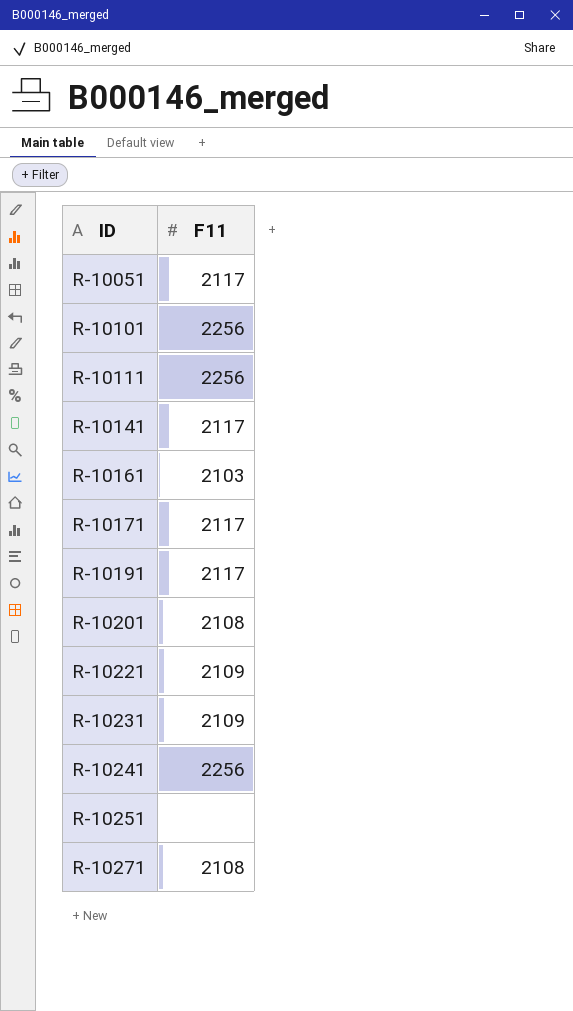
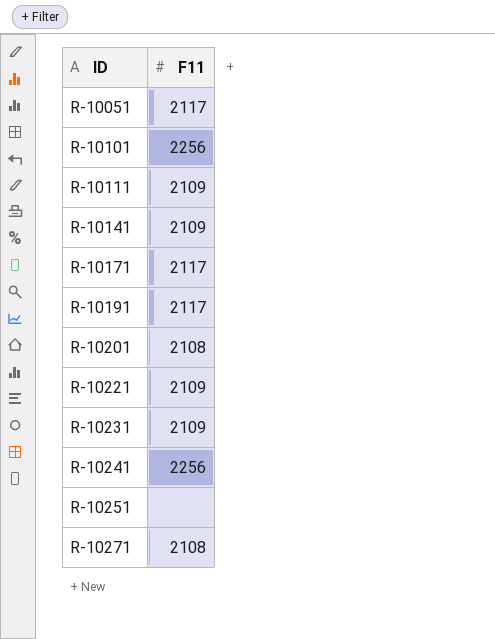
row R-10161: 2103 -> none
R-10111 | F11: 2256 -> 2109
R-10141 | F11: 2117 -> 2109

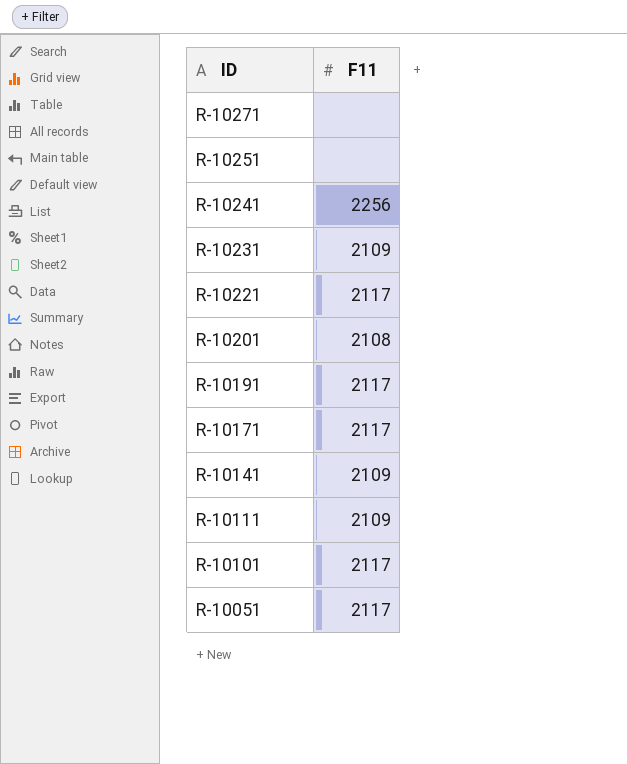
row order: ID ascending -> ID descending
R-10271 | F11: 2108 -> none
R-10221 | F11: 2109 -> 2117
R-10101 | F11: 2256 -> 2117

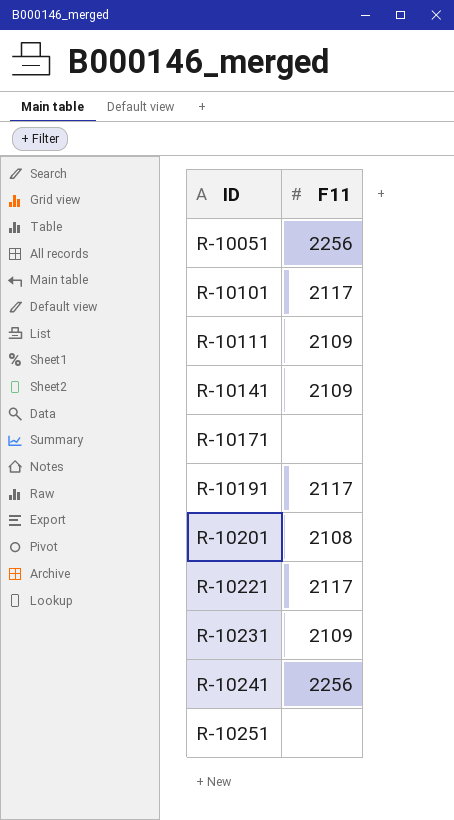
row order: ID descending -> ID ascending
row R-10271: none -> none
R-10051 | F11: 2117 -> 2256
R-10171 | F11: 2117 -> none

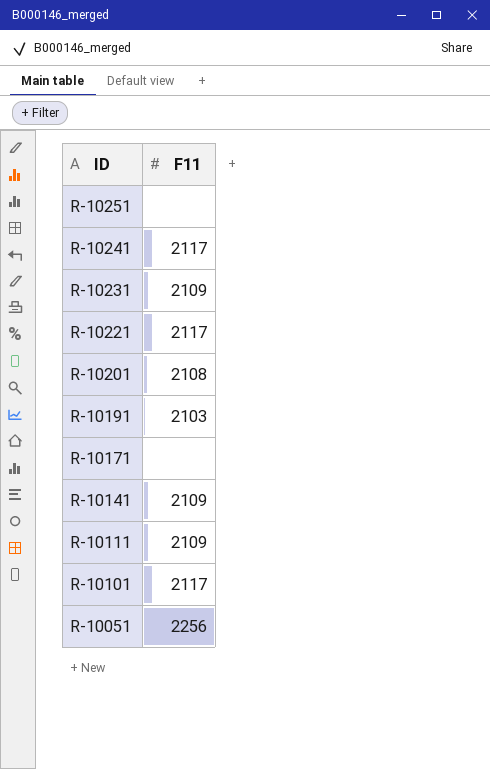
row order: ID ascending -> ID descending
R-10241 | F11: 2256 -> 2117
R-10191 | F11: 2117 -> 2103

